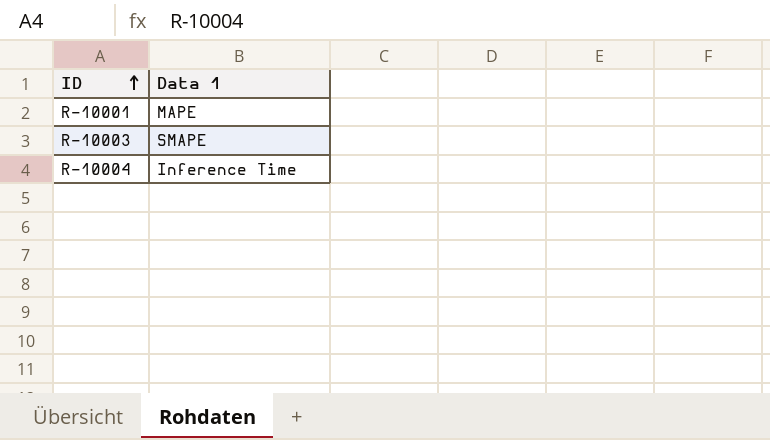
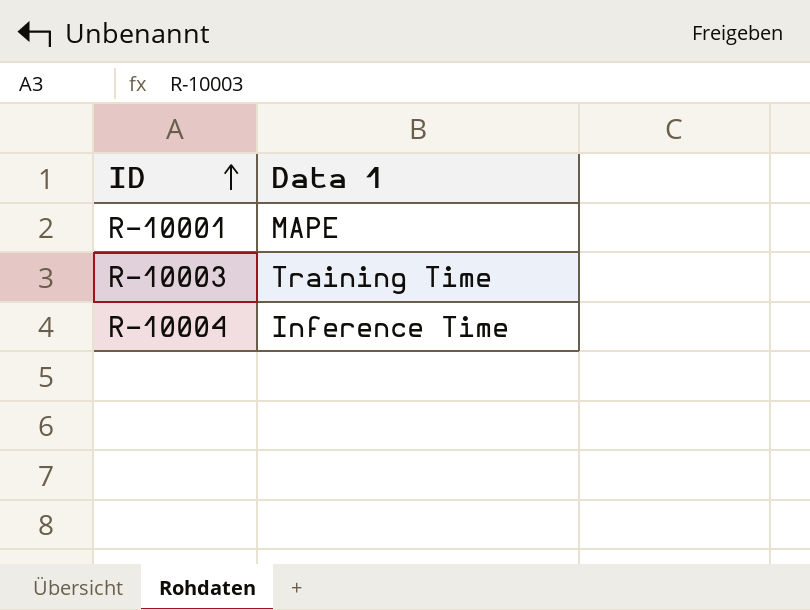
R-10003 | Data 1: SMAPE -> Training Time

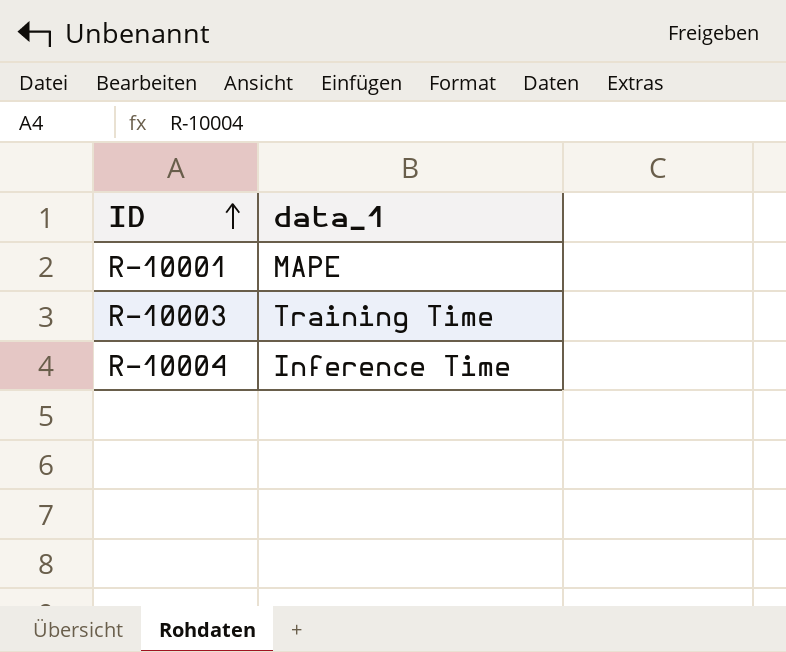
column name: Data 1 -> data_1

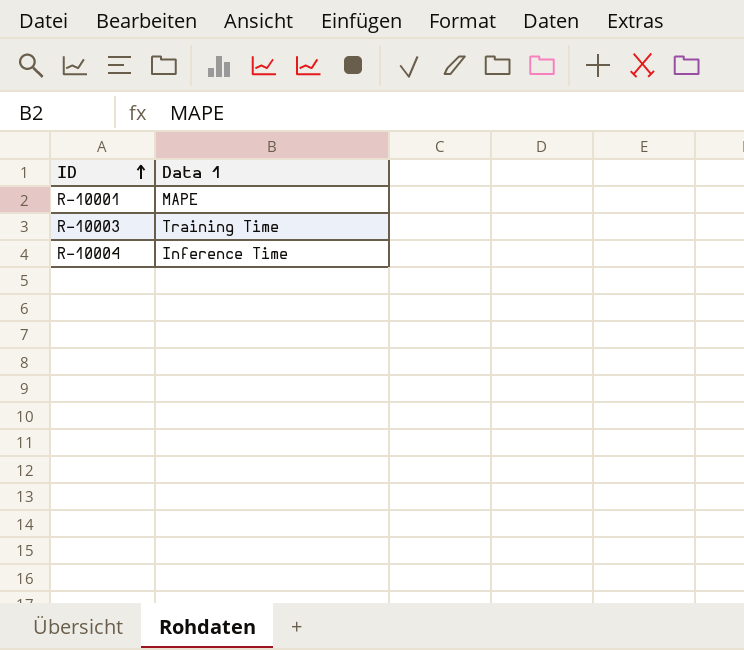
column name: data_1 -> Data 1

